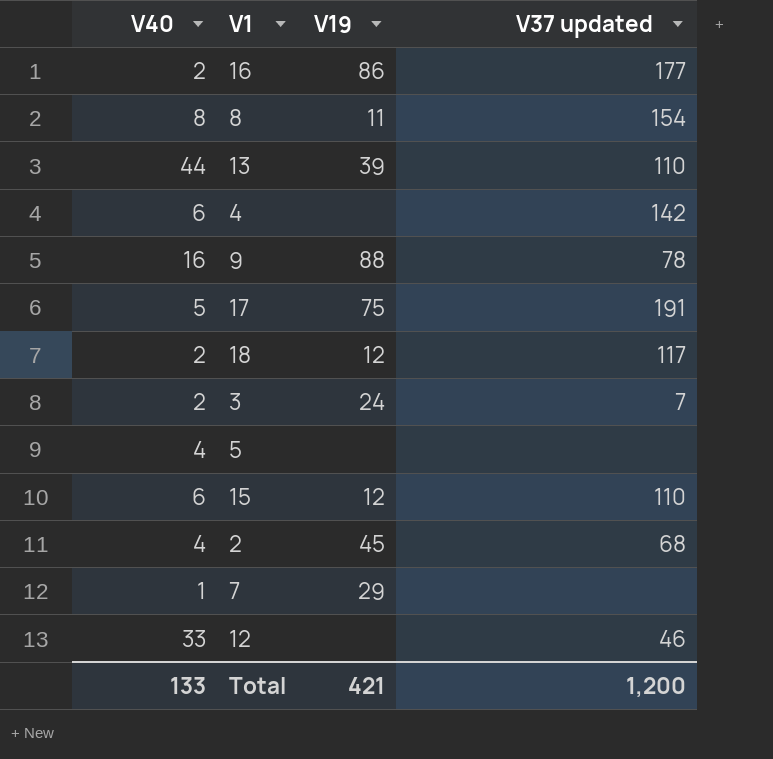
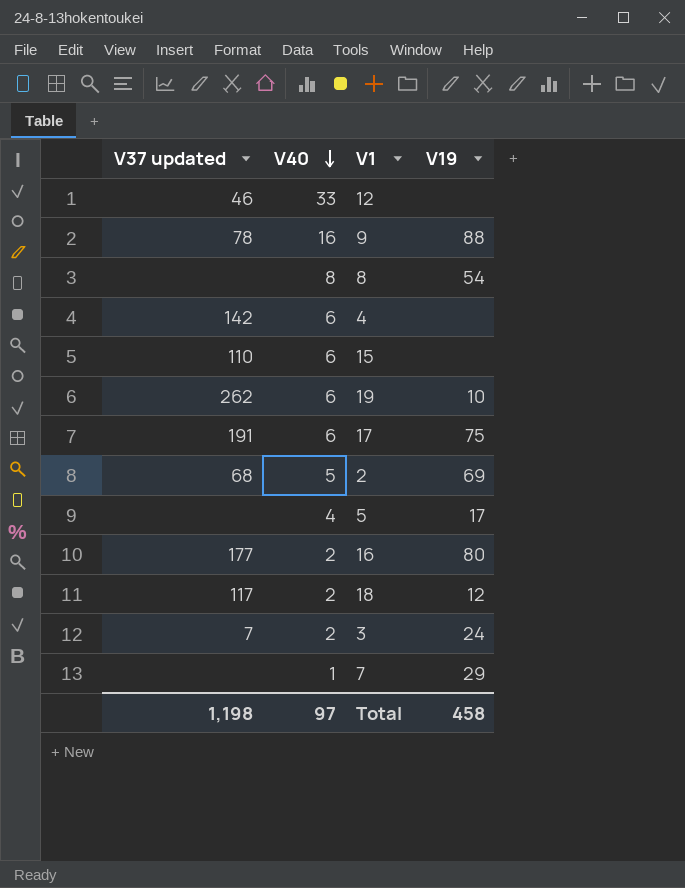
row order: none -> V40 descending
column V37 updated | position: 4 -> 1
row 13: 44 | 39 | 110 -> none
8 | V37 updated: 154 -> none
8 | V19: 11 -> 54
15 | V19: 12 -> none
row 19: none -> 262 | 6 | 10
17 | V40: 5 -> 6
2 | V40: 4 -> 5
2 | V19: 45 -> 69
5 | V19: none -> 17
16 | V19: 86 -> 80
Total | V37 updated: 1,200 -> 1,198
Total | V40: 133 -> 97
Total | V19: 421 -> 458

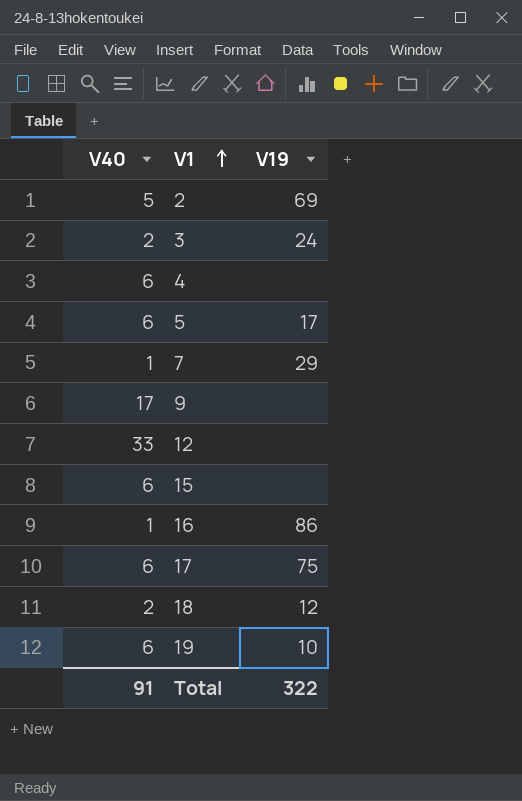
row order: V40 descending -> V1 ascending
column V37 updated | position: 1 -> none
row 8: none | 8 | 54 -> none
5 | V40: 4 -> 6
9 | V40: 16 -> 17
9 | V19: 88 -> none
16 | V40: 2 -> 1
16 | V19: 80 -> 86
Total | V40: 97 -> 91
Total | V19: 458 -> 322

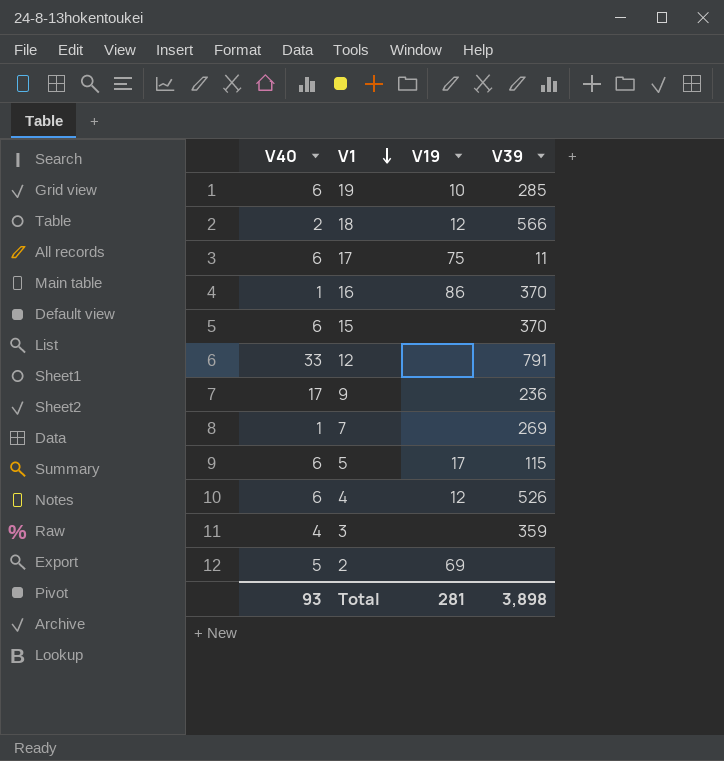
row order: V1 ascending -> V1 descending
column V39 | position: none -> 4
7 | V19: 29 -> none
4 | V19: none -> 12
3 | V40: 2 -> 4
3 | V19: 24 -> none
Total | V40: 91 -> 93
Total | V19: 322 -> 281

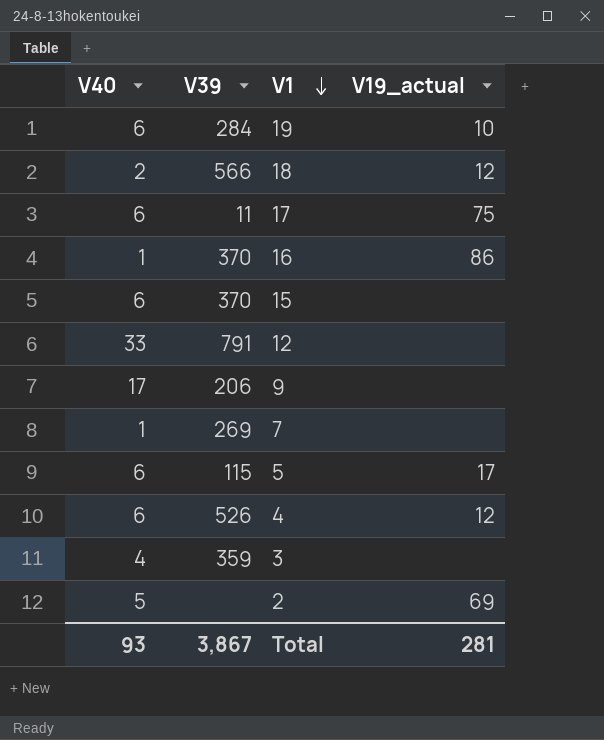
column V39 | position: 4 -> 2
column name: V19 -> V19_actual
19 | V39: 285 -> 284
9 | V39: 236 -> 206
Total | V39: 3,898 -> 3,867

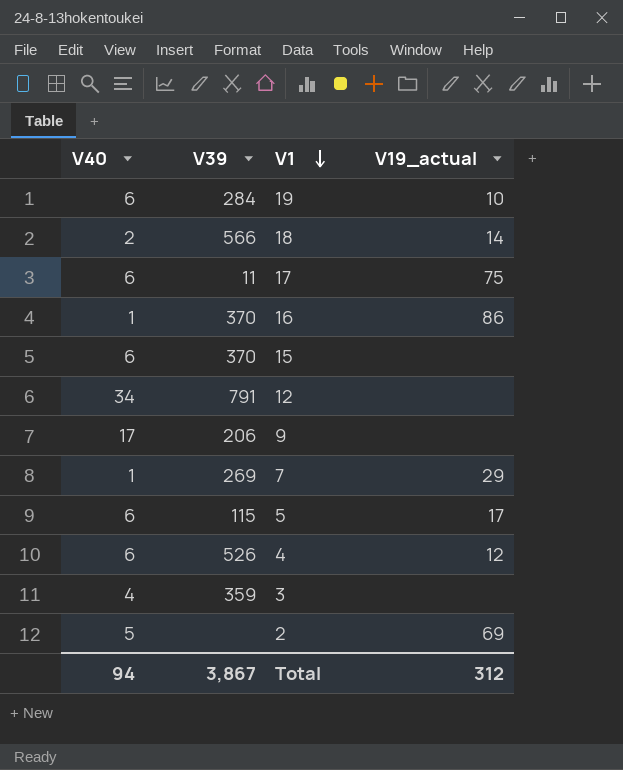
18 | V19_actual: 12 -> 14
12 | V40: 33 -> 34
7 | V19_actual: none -> 29
Total | V40: 93 -> 94
Total | V19_actual: 281 -> 312

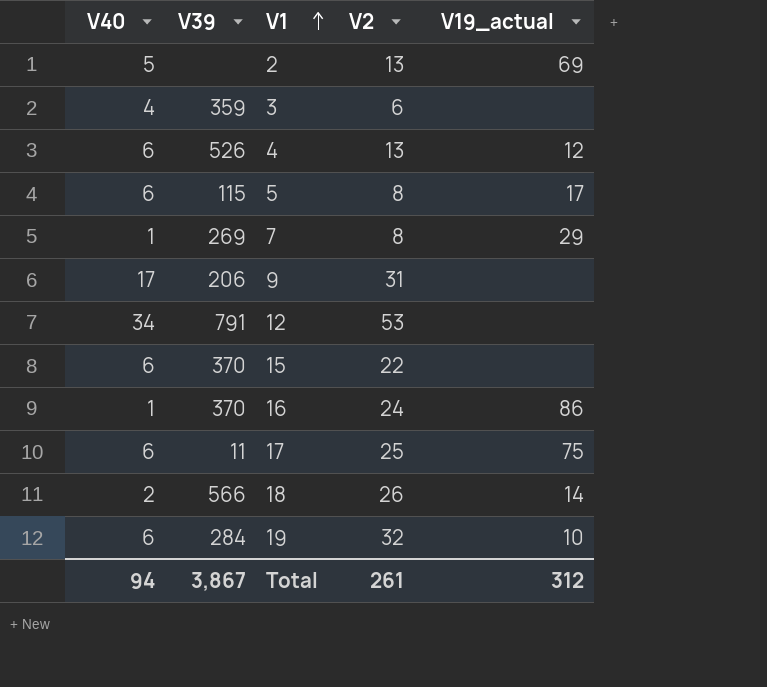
row order: V1 descending -> V1 ascending
column V2 | position: none -> 4

